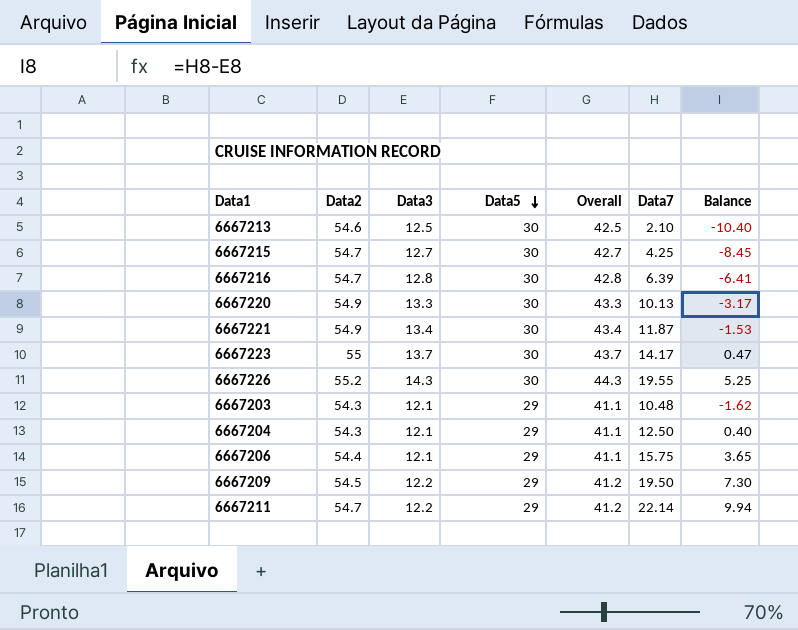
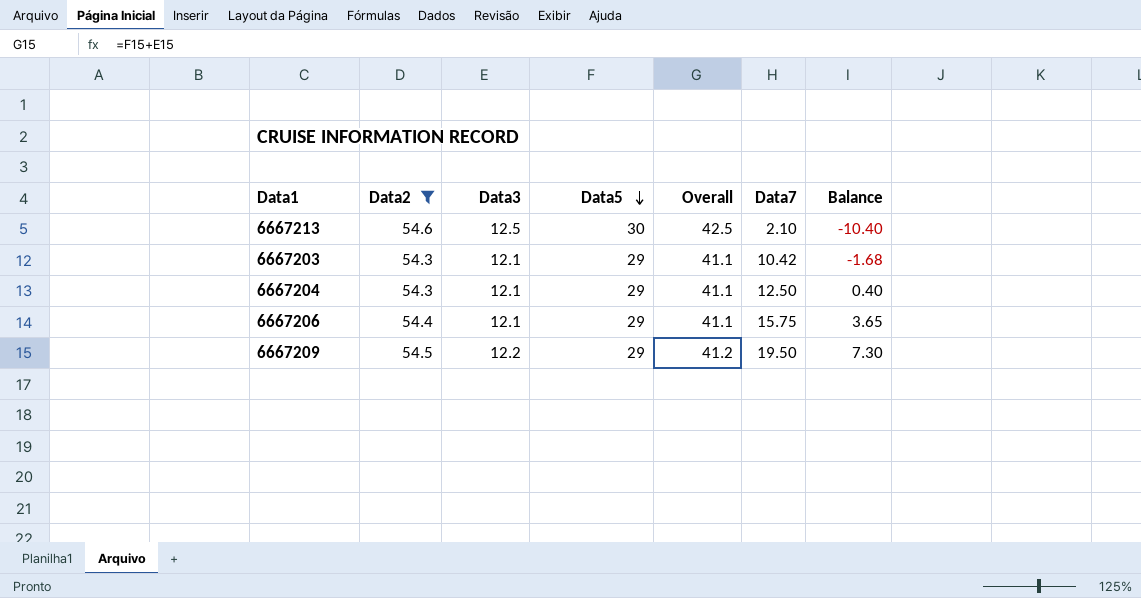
filter: none -> Data2 <= 54.6
6667203 | Data7: 10.48 -> 10.42
6667203 | Balance: -1.62 -> -1.68

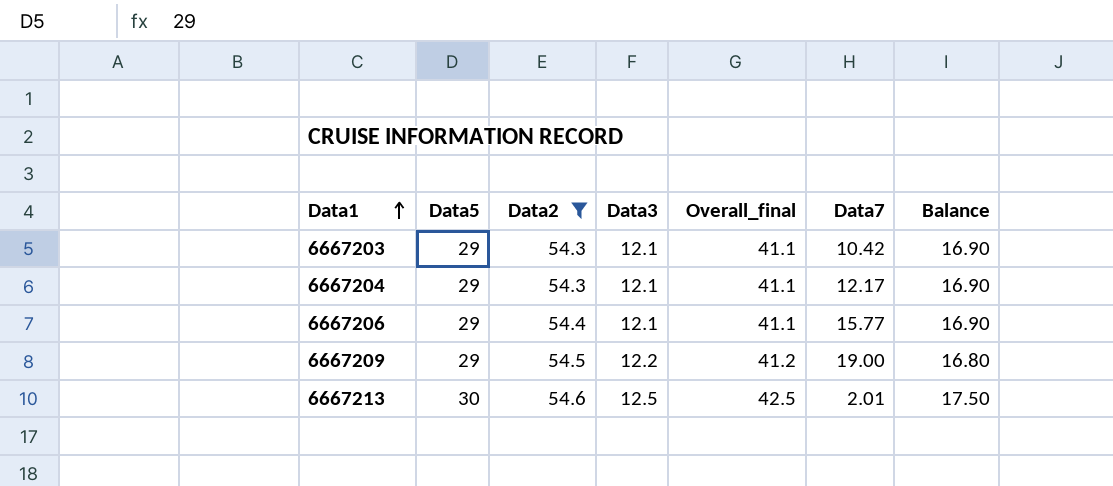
row order: Data5 descending -> Data1 ascending
column Data5 | position: 4 -> 2
column name: Overall -> Overall_final
column Balance | formula: [Data7] - [Data3] -> [Data5] - [Data3]
6667204 | Data7: 12.50 -> 12.17
6667206 | Data7: 15.75 -> 15.77
6667209 | Data7: 19.50 -> 19.00
6667213 | Data7: 2.10 -> 2.01

